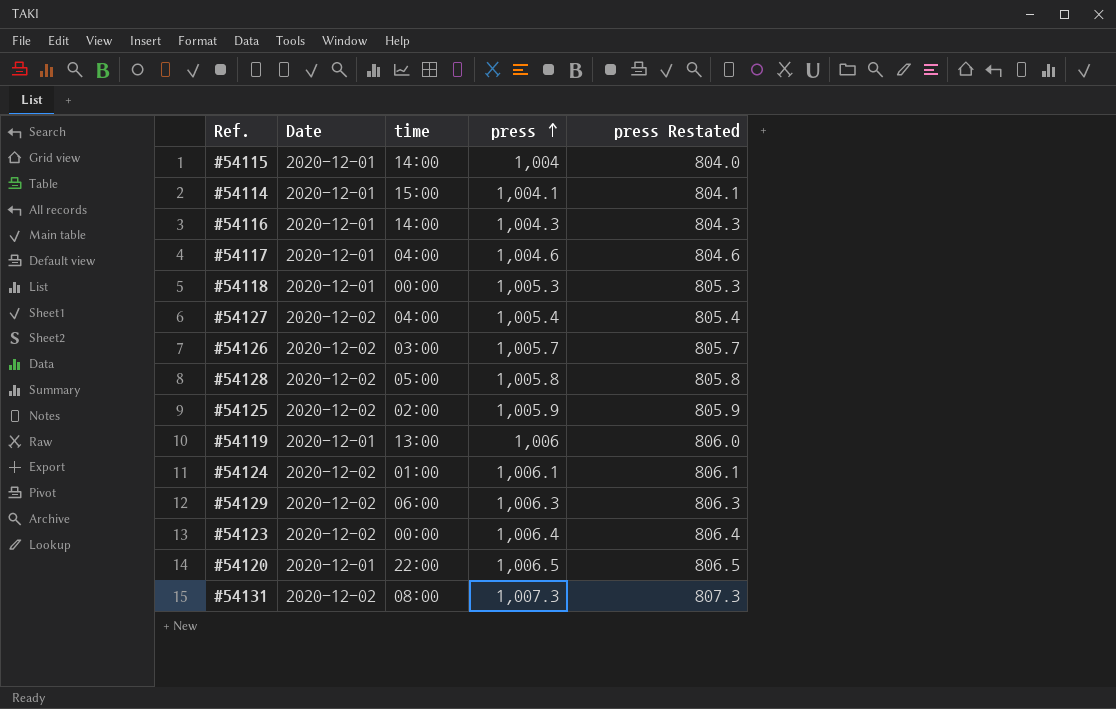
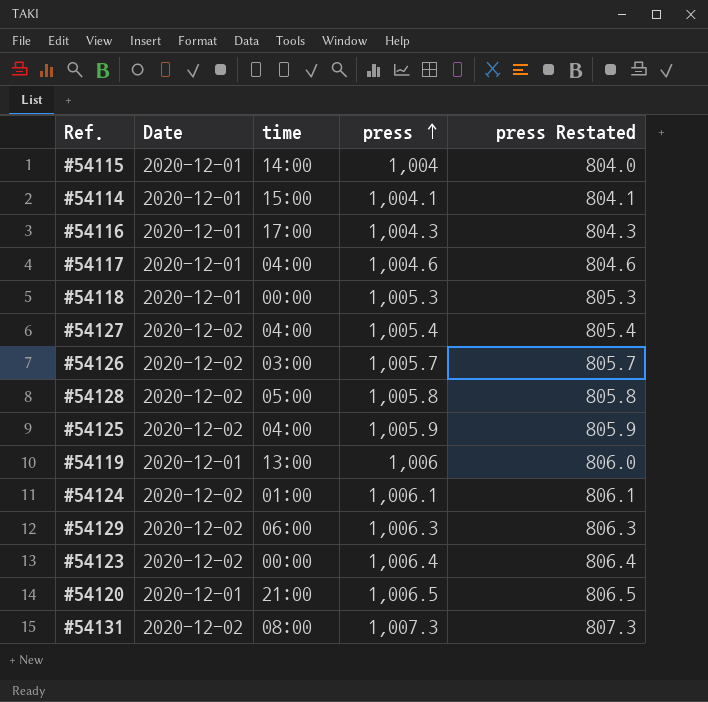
#54116 | time: 14:00 -> 17:00
#54125 | time: 02:00 -> 04:00
#54120 | time: 22:00 -> 21:00

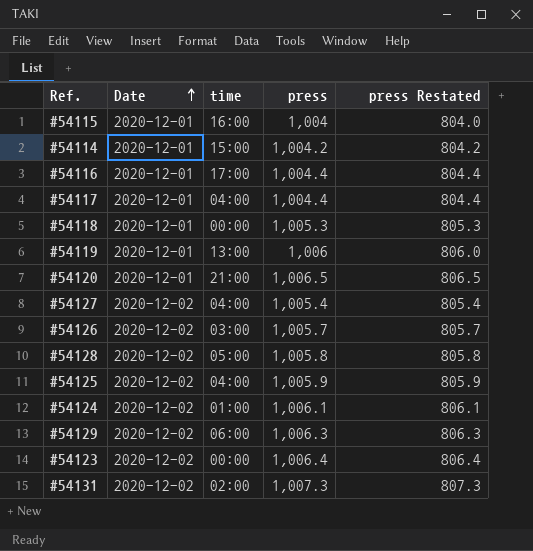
row order: press ascending -> Date ascending
#54115 | time: 14:00 -> 16:00
#54114 | press: 1,004.1 -> 1,004.2
#54114 | press Restated: 804.1 -> 804.2
#54116 | press: 1,004.3 -> 1,004.4
#54116 | press Restated: 804.3 -> 804.4
#54117 | press: 1,004.6 -> 1,004.4
#54117 | press Restated: 804.6 -> 804.4
#54131 | time: 08:00 -> 02:00

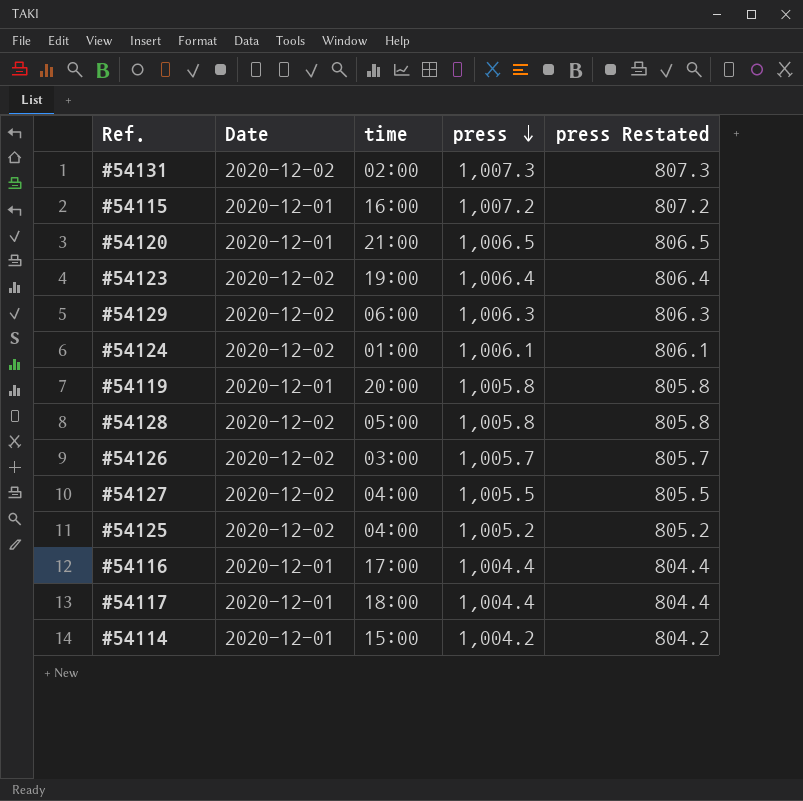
row order: Date ascending -> press descending
row #54118: 2020-12-01 | 00:00 | 1,005.3 | 805.3 -> none
#54115 | press: 1,004 -> 1,007.2
#54115 | press Restated: 804.0 -> 807.2
#54123 | time: 00:00 -> 19:00
#54119 | time: 13:00 -> 20:00
#54119 | press: 1,006 -> 1,005.8
#54119 | press Restated: 806.0 -> 805.8
#54127 | press: 1,005.4 -> 1,005.5
#54127 | press Restated: 805.4 -> 805.5
#54125 | press: 1,005.9 -> 1,005.2
#54125 | press Restated: 805.9 -> 805.2
#54117 | time: 04:00 -> 18:00

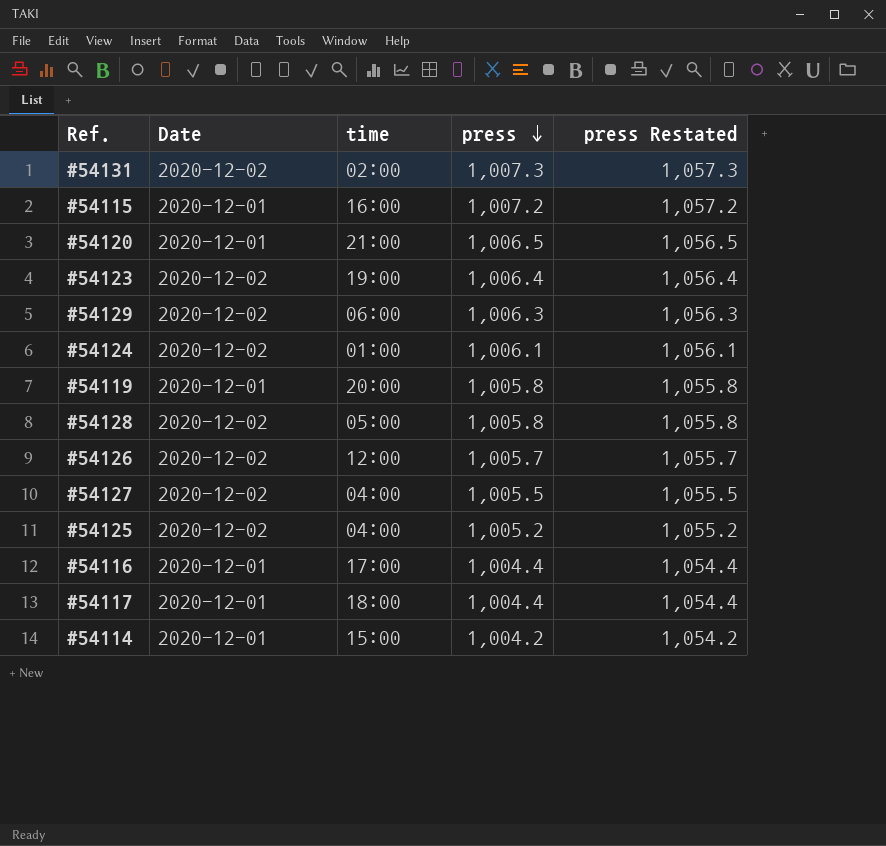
column press Restated | formula: [press] - 200 -> [press] + 50
#54126 | time: 03:00 -> 12:00

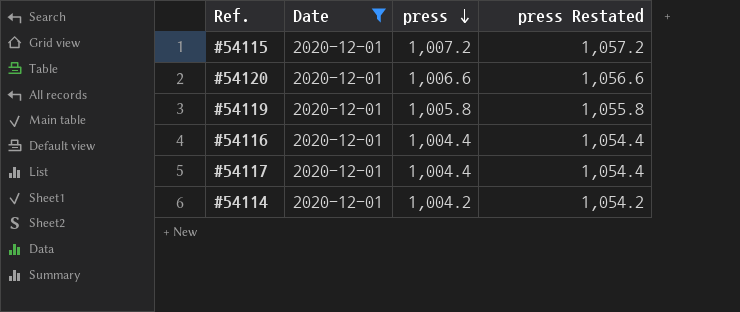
filter: none -> Date = 2020-12-01
column time | position: 3 -> none
#54120 | press: 1,006.5 -> 1,006.6
#54120 | press Restated: 1,056.5 -> 1,056.6

